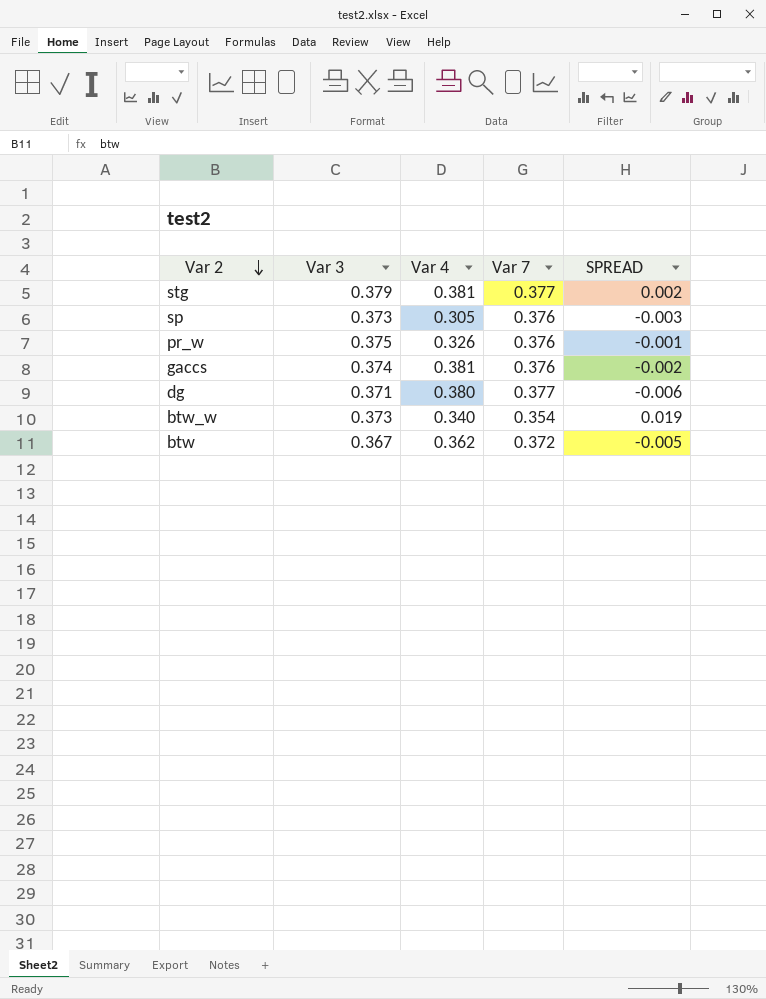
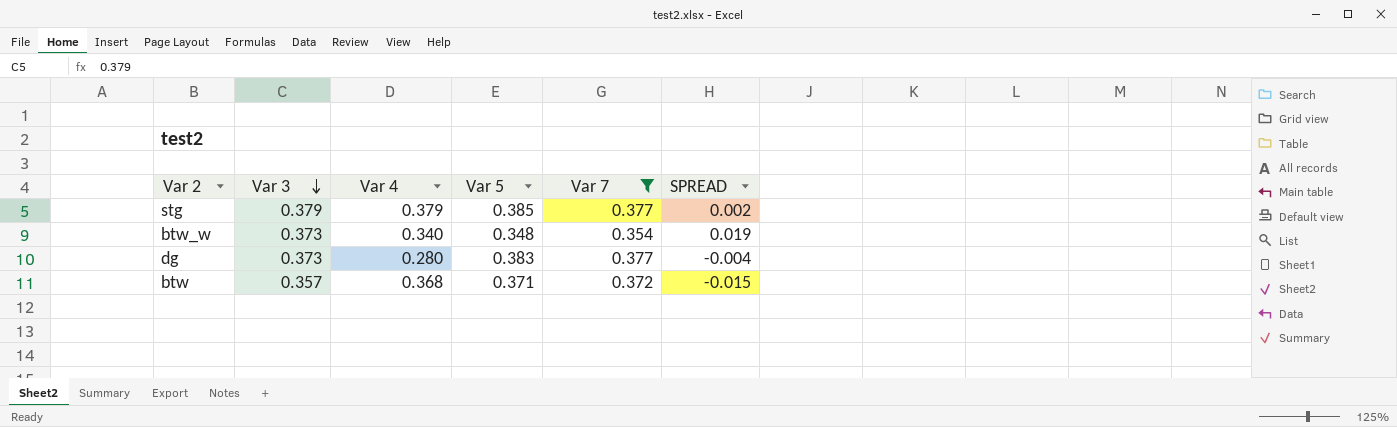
filter: none -> Var 7 != 0.376
row order: Var 2 descending -> Var 3 descending
column Var 5 | position: none -> 4
stg | Var 4: 0.381 -> 0.379
dg | Var 3: 0.371 -> 0.373
dg | Var 4: 0.380 -> 0.280
dg | SPREAD: -0.006 -> -0.004
btw | Var 3: 0.367 -> 0.357
btw | Var 4: 0.362 -> 0.368
btw | SPREAD: -0.005 -> -0.015

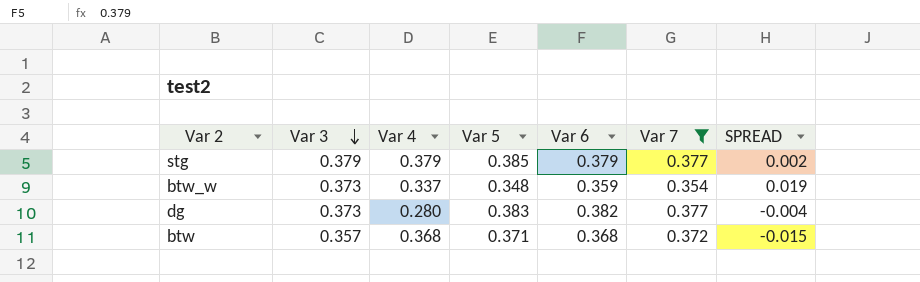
column Var 6 | position: none -> 5
btw_w | Var 4: 0.340 -> 0.337

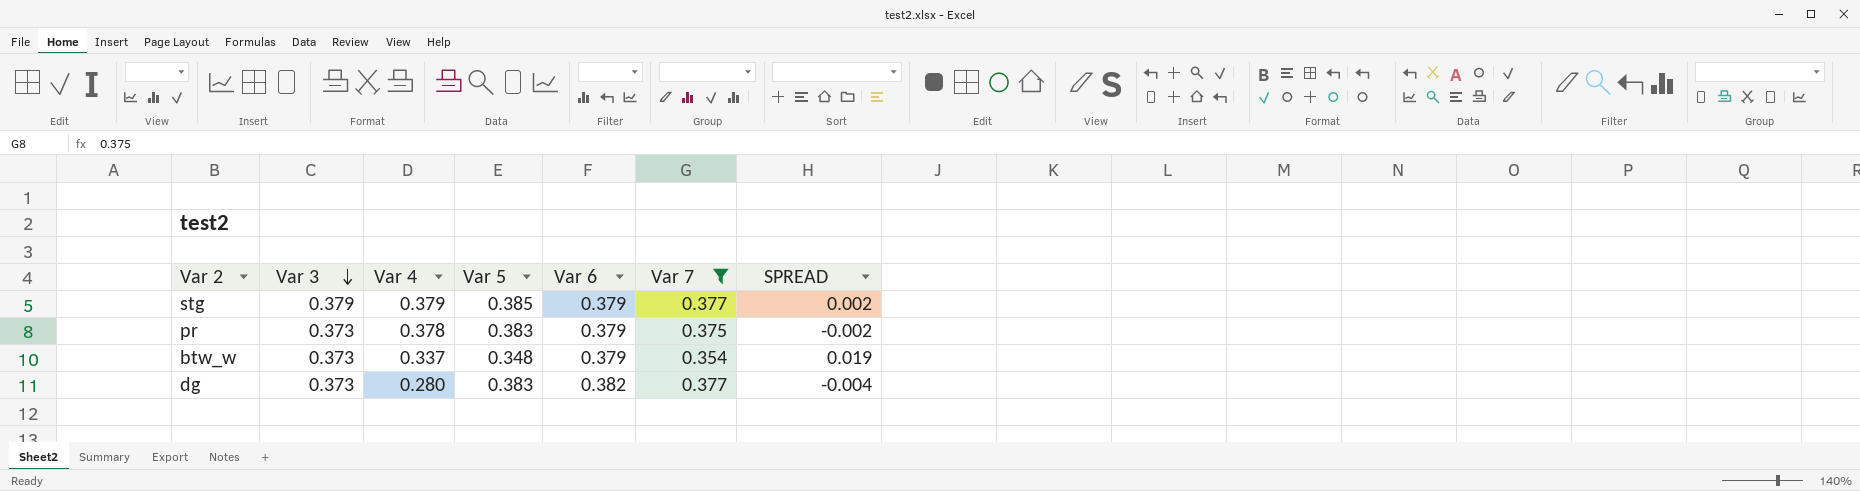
row btw: 0.357 | 0.368 | 0.371 | 0.368 | 0.372 | -0.015 -> none
row pr: none -> 0.373 | 0.378 | 0.383 | 0.379 | 0.375 | -0.002
btw_w | Var 6: 0.359 -> 0.379

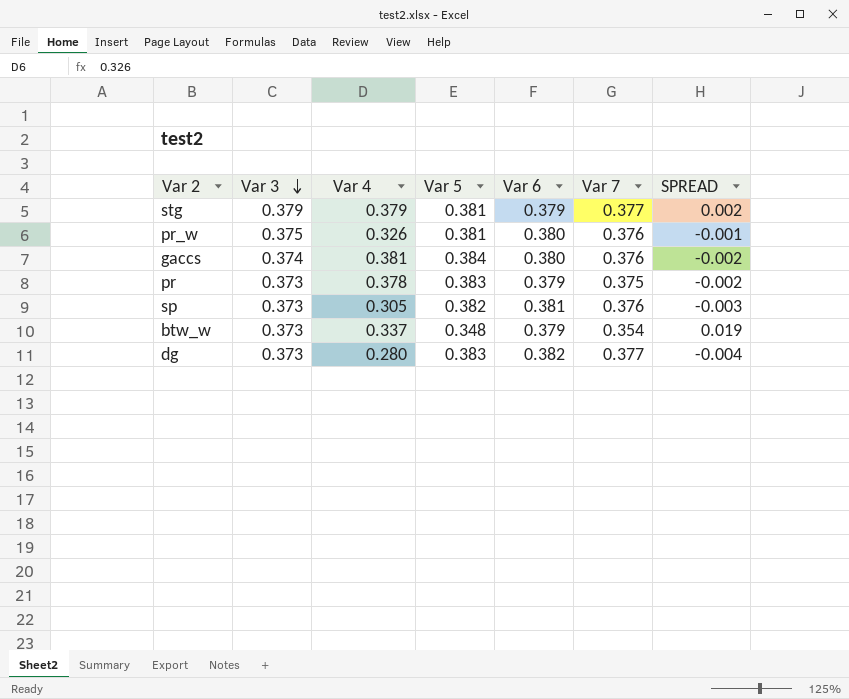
filter: Var 7 != 0.376 -> none
stg | Var 5: 0.385 -> 0.381

